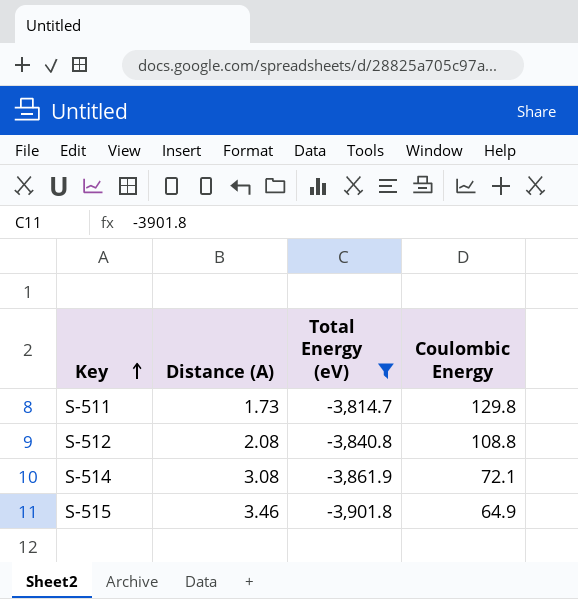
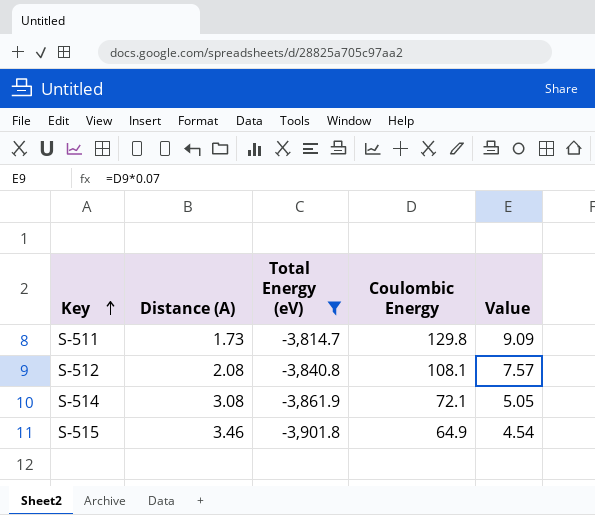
column Value | formula: none -> [Coulombic Energy] * 0.07
S-512 | Coulombic Energy: 108.8 -> 108.1

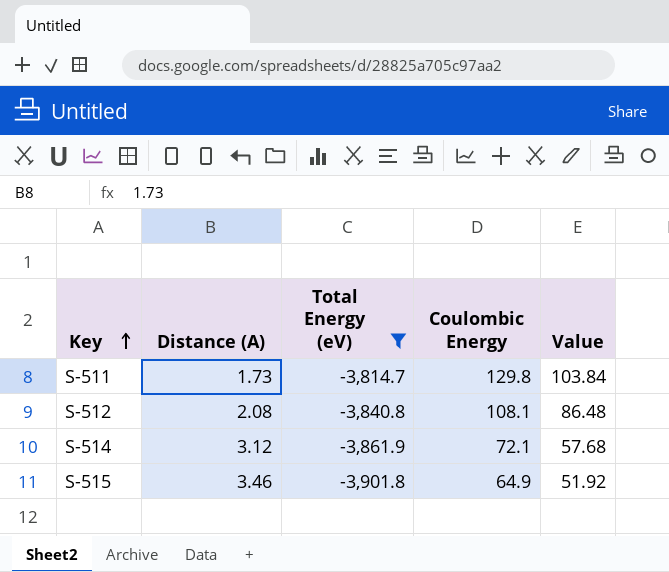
column Value | formula: [Coulombic Energy] * 0.07 -> [Coulombic Energy] * 0.8
S-514 | Distance (A): 3.08 -> 3.12

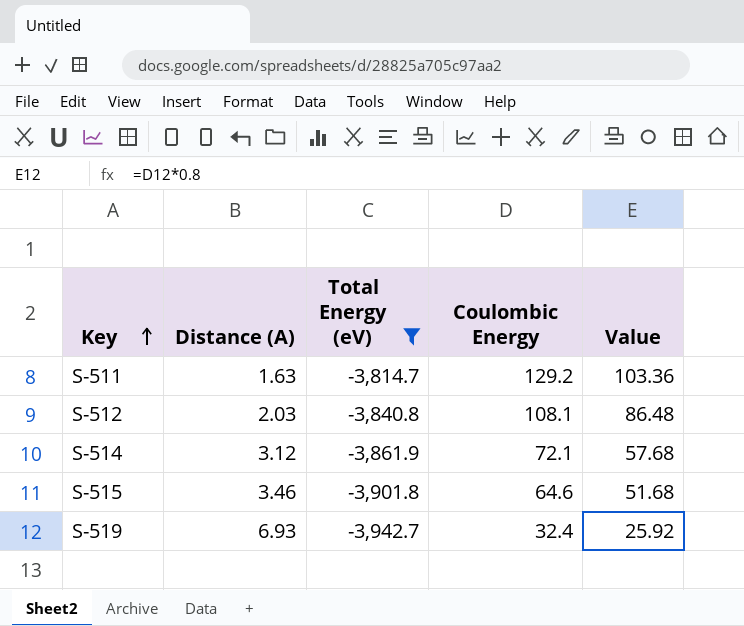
S-511 | Distance (A): 1.73 -> 1.63
S-511 | Coulombic Energy: 129.8 -> 129.2
S-511 | Value: 103.84 -> 103.36
S-512 | Distance (A): 2.08 -> 2.03
S-515 | Coulombic Energy: 64.9 -> 64.6
S-515 | Value: 51.92 -> 51.68
row S-519: none -> 6.93 | -3,942.7 | 32.4 | 25.92

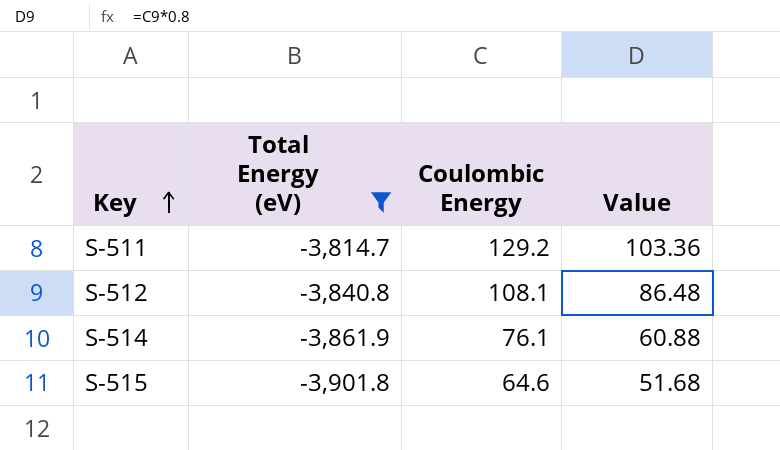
column Distance (A) | position: 2 -> none
row S-519: 6.93 | -3,942.7 | 32.4 | 25.92 -> none
S-514 | Coulombic Energy: 72.1 -> 76.1
S-514 | Value: 57.68 -> 60.88

